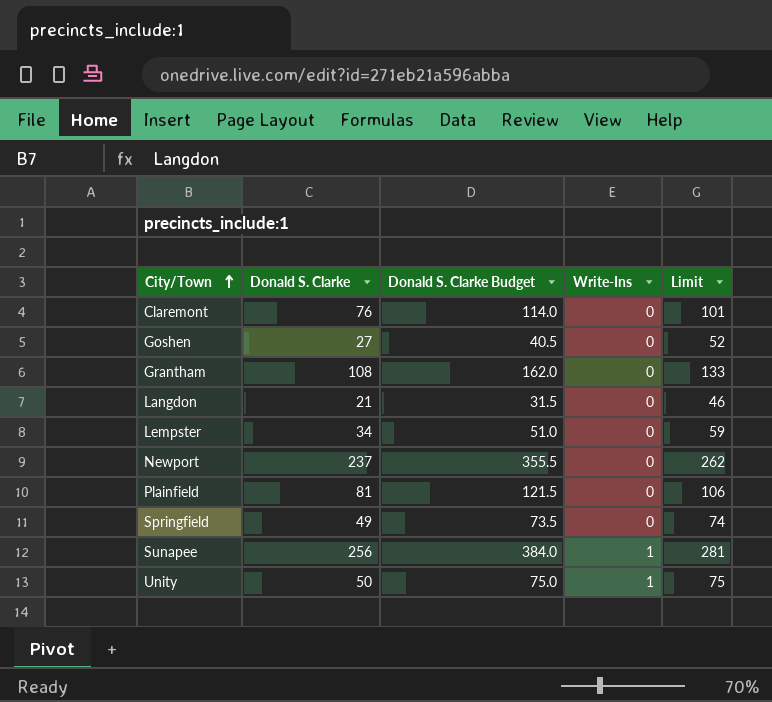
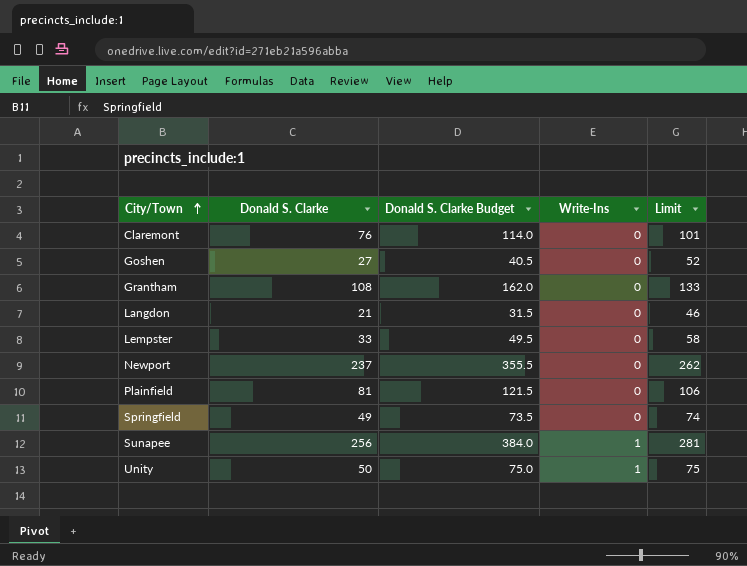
Lempster | Donald S. Clarke: 34 -> 33
Lempster | Donald S. Clarke Budget: 51.0 -> 49.5
Lempster | Limit: 59 -> 58

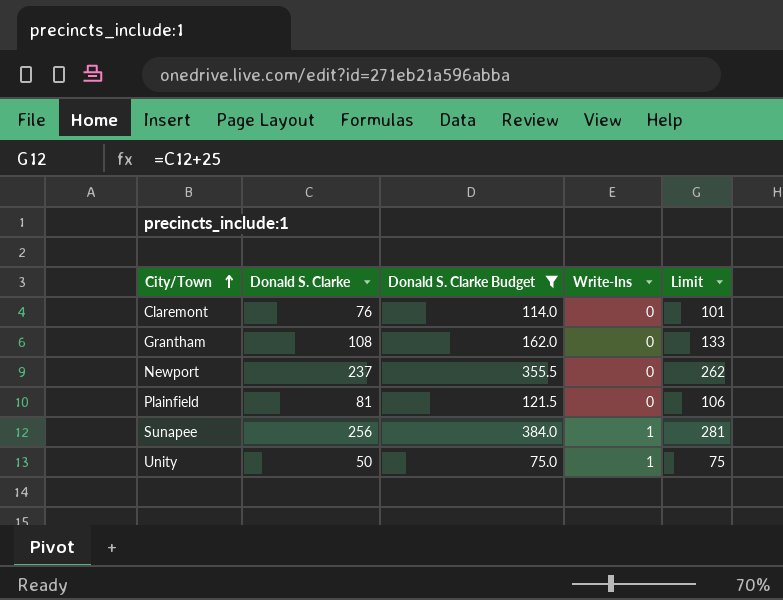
filter: none -> Donald S. Clarke Budget >= 75.0

